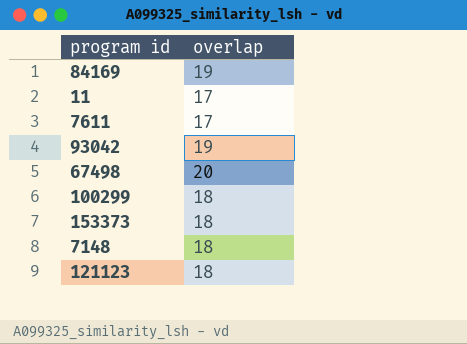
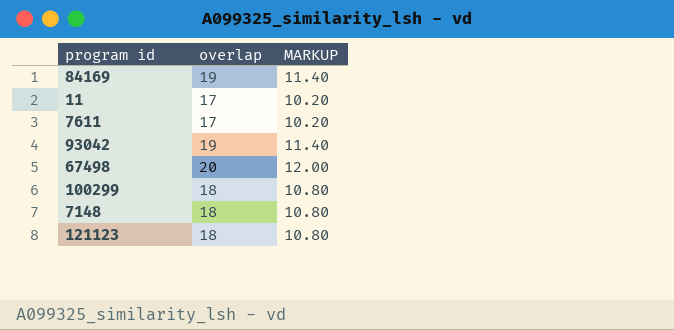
column MARKUP | formula: none -> [overlap] * 0.6
row 153373: 18 -> none

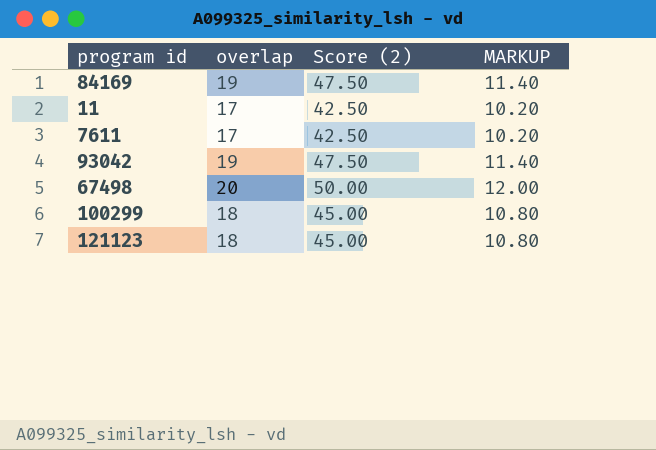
column Score (2) | formula: none -> [overlap] * 2.5
row 7148: 18 | 10.80 -> none

